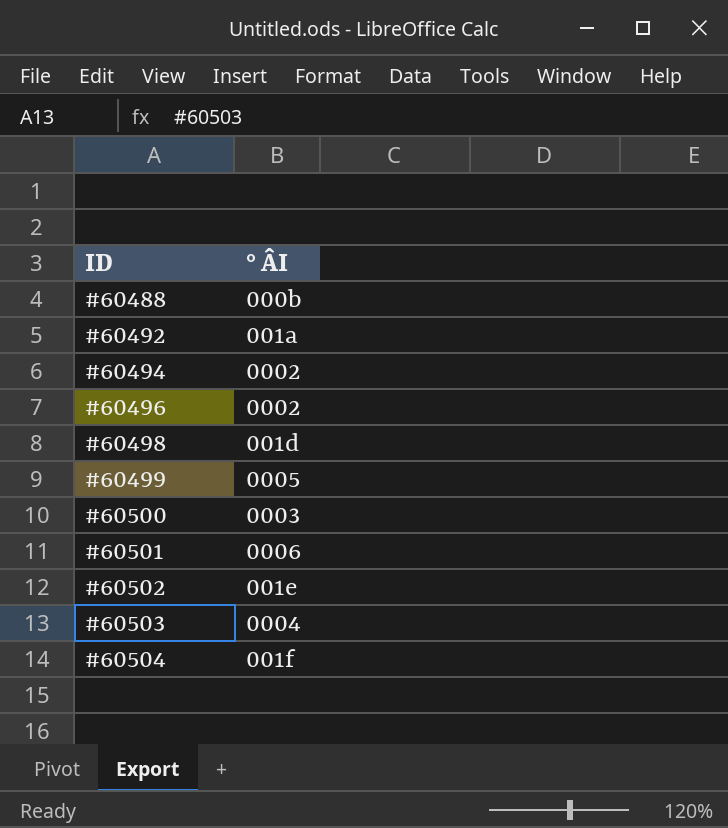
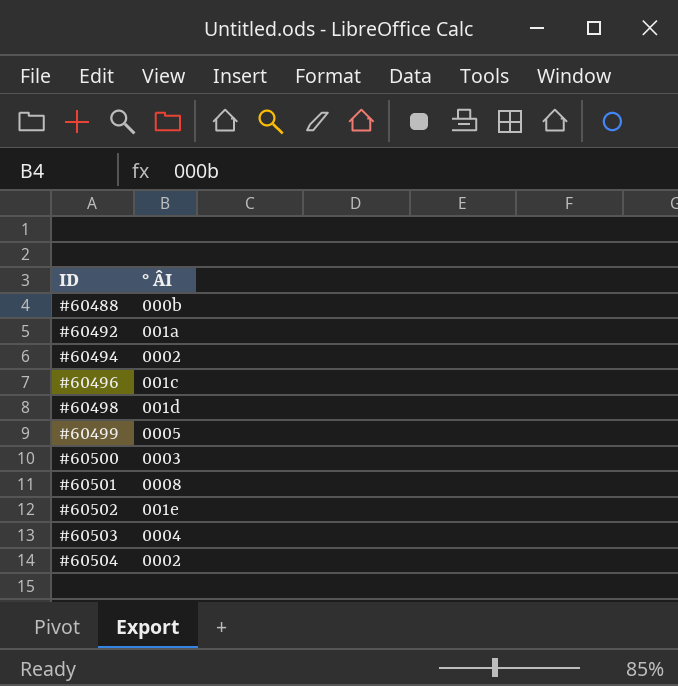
#60496 | ° ÂI: 0002 -> 001c
#60501 | ° ÂI: 0006 -> 0008
#60504 | ° ÂI: 001f -> 0002

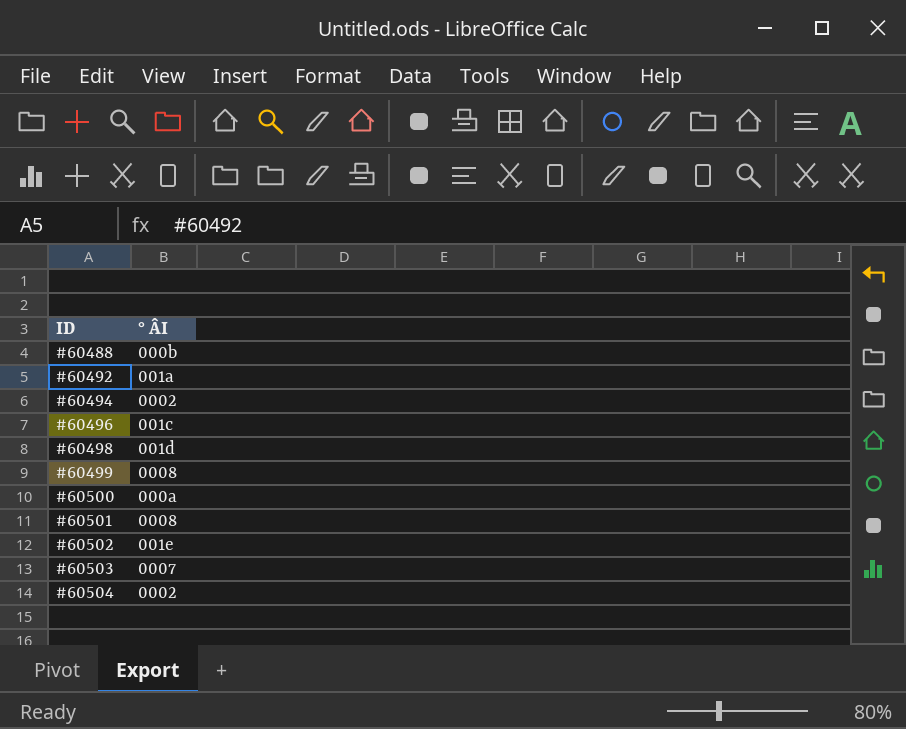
#60499 | ° ÂI: 0005 -> 0008
#60500 | ° ÂI: 0003 -> 000a
#60503 | ° ÂI: 0004 -> 0007

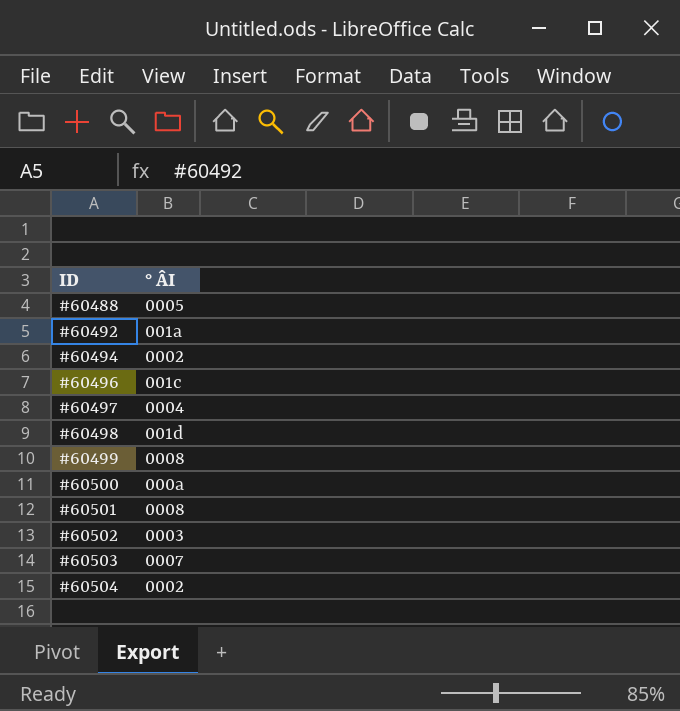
#60488 | ° ÂI: 000b -> 0005
row #60497: none -> 0004
#60502 | ° ÂI: 001e -> 0003

